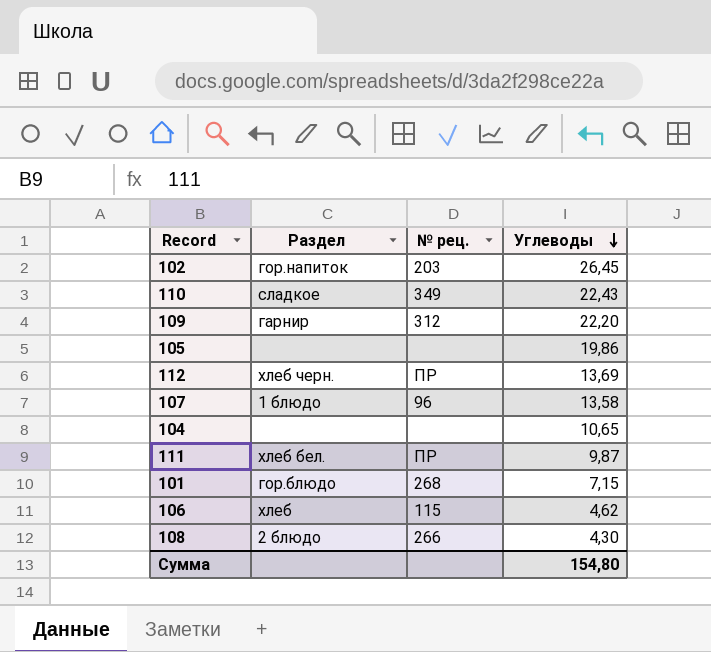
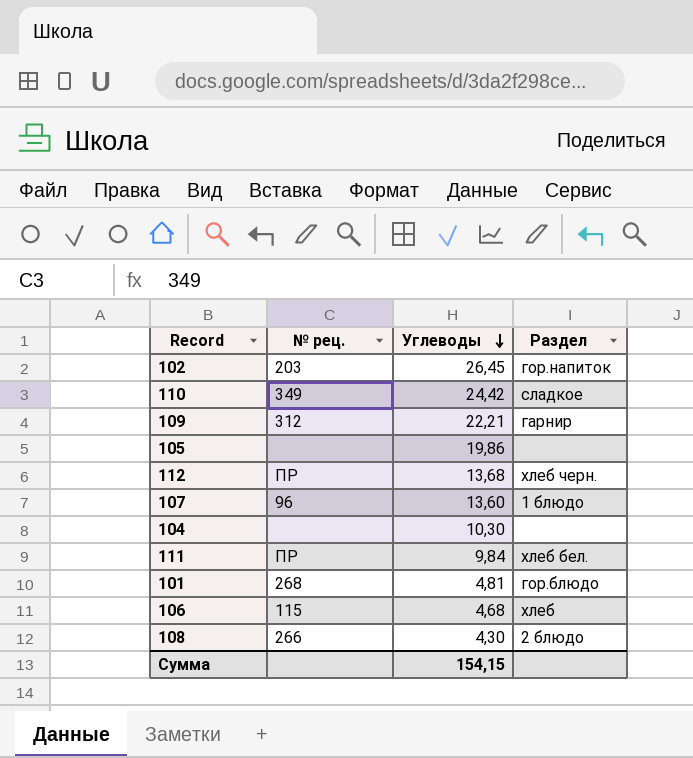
column Раздел | position: 2 -> 4
110 | Углеводы: 22,43 -> 24,42
109 | Углеводы: 22,20 -> 22,21
112 | Углеводы: 13,69 -> 13,68
107 | Углеводы: 13,58 -> 13,60
104 | Углеводы: 10,65 -> 10,30
111 | Углеводы: 9,87 -> 9,84
101 | Углеводы: 7,15 -> 4,81
106 | Углеводы: 4,62 -> 4,68
Сумма | Углеводы: 154,80 -> 154,15

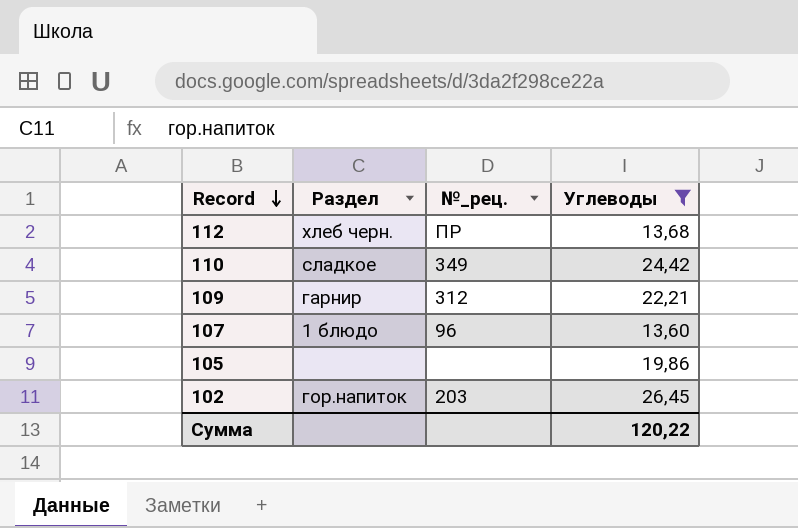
filter: none -> Углеводы >= 13,60
row order: Углеводы descending -> Record descending
column Раздел | position: 4 -> 2
column name: № рец. -> №_рец.
Сумма | Углеводы: 154,15 -> 120,22

